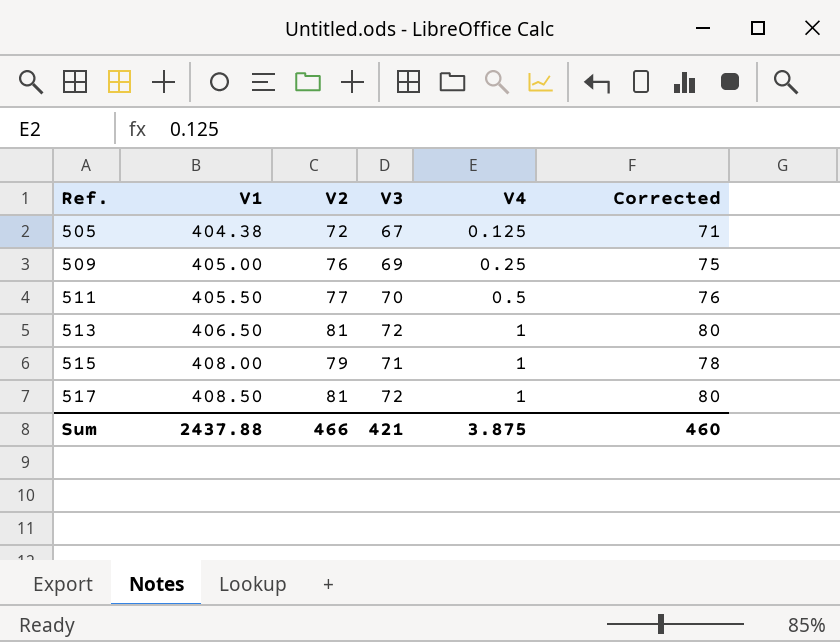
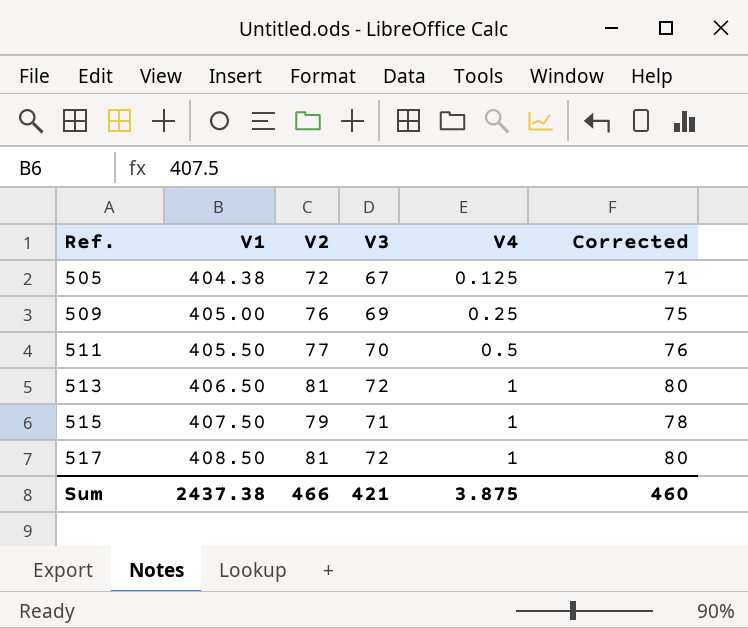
515 | V1: 408.00 -> 407.50
Sum | V1: 2437.88 -> 2437.38

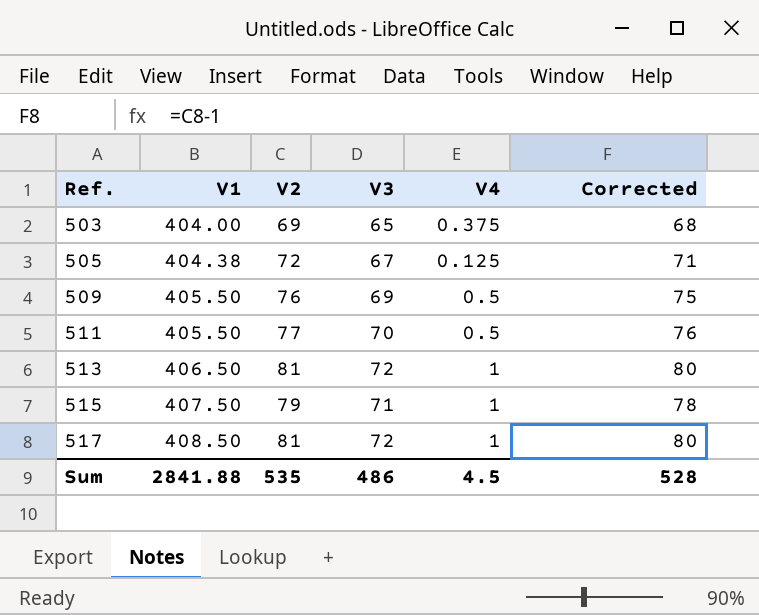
row 503: none -> 404.00 | 69 | 65 | 0.375 | 68
509 | V1: 405.00 -> 405.50
509 | V4: 0.25 -> 0.5
Sum | V1: 2437.38 -> 2841.88
Sum | V2: 466 -> 535
Sum | V3: 421 -> 486
Sum | V4: 3.875 -> 4.5
Sum | Corrected: 460 -> 528

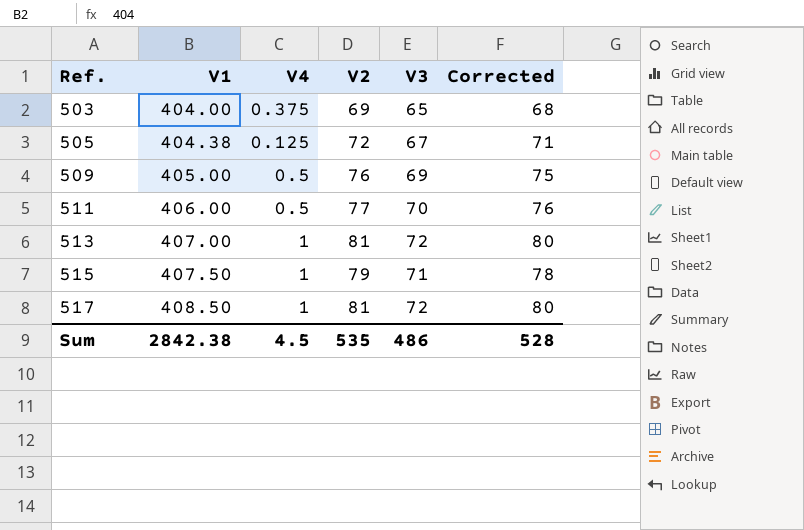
column V4 | position: 5 -> 3
509 | V1: 405.50 -> 405.00
511 | V1: 405.50 -> 406.00
513 | V1: 406.50 -> 407.00
Sum | V1: 2841.88 -> 2842.38

